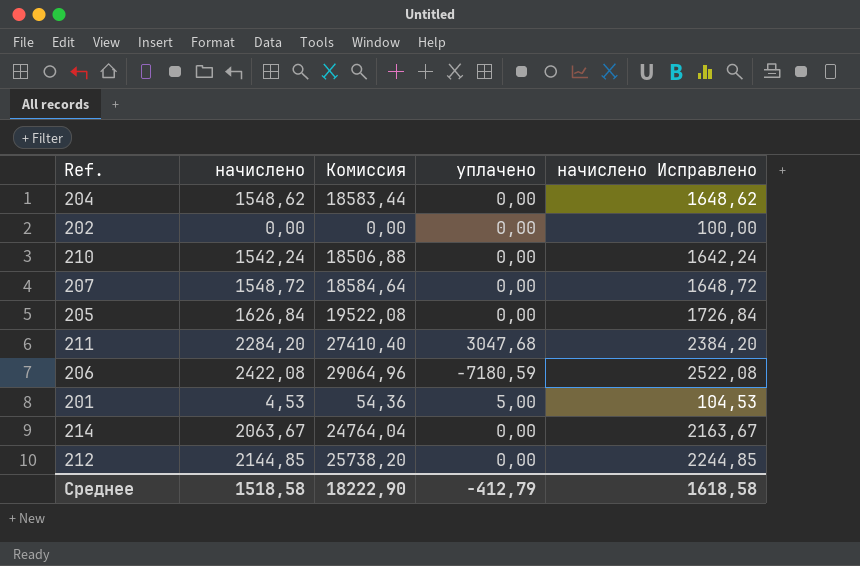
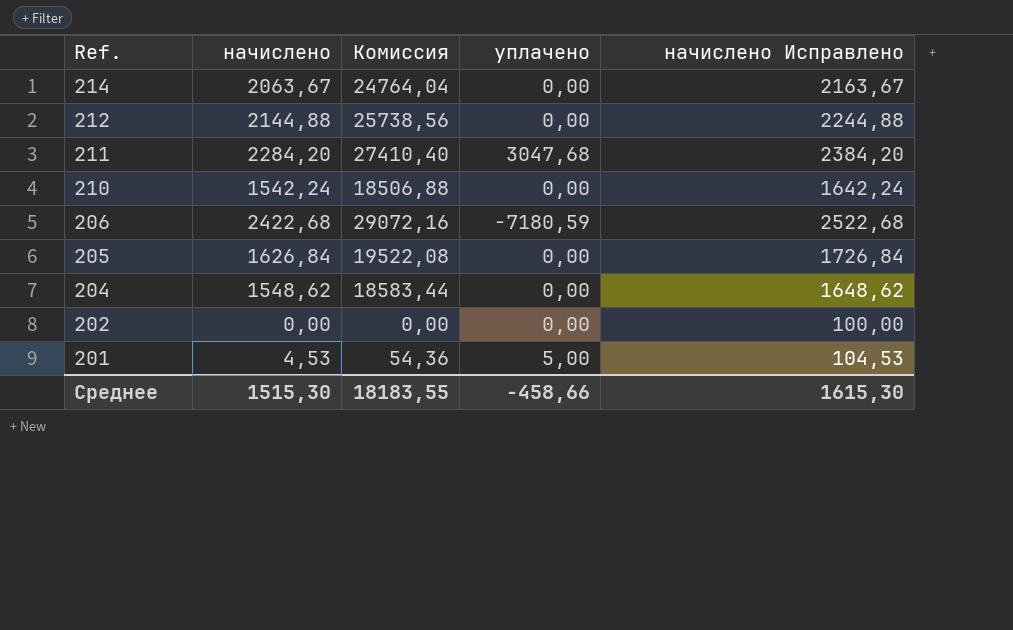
row order: none -> Ref. descending
row 207: 1548,72 | 18584,64 | 0,00 | 1648,72 -> none
212 | начислено: 2144,85 -> 2144,88
212 | Комиссия: 25738,20 -> 25738,56
212 | начислено Исправлено: 2244,85 -> 2244,88
206 | начислено: 2422,08 -> 2422,68
206 | Комиссия: 29064,96 -> 29072,16
206 | начислено Исправлено: 2522,08 -> 2522,68
Среднее | начислено: 1518,58 -> 1515,30
Среднее | Комиссия: 18222,90 -> 18183,55
Среднее | уплачено: -412,79 -> -458,66
Среднее | начислено Исправлено: 1618,58 -> 1615,30

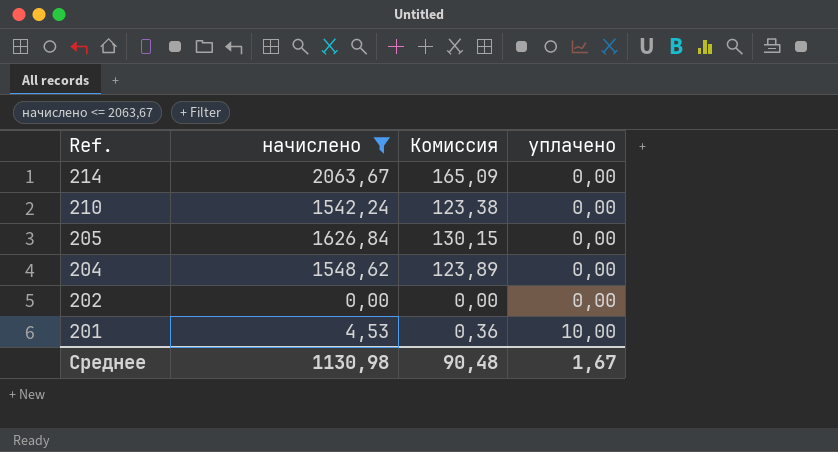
filter: none -> начислено <= 2063,67
column начислено Исправлено | formula: [начислено] + 100 -> none
column Комиссия | formula: [начислено] * 12 -> [начислено] * 0,08
201 | уплачено: 5,00 -> 10,00
Среднее | начислено: 1515,30 -> 1130,98
Среднее | Комиссия: 18183,55 -> 90,48
Среднее | уплачено: -458,66 -> 1,67

